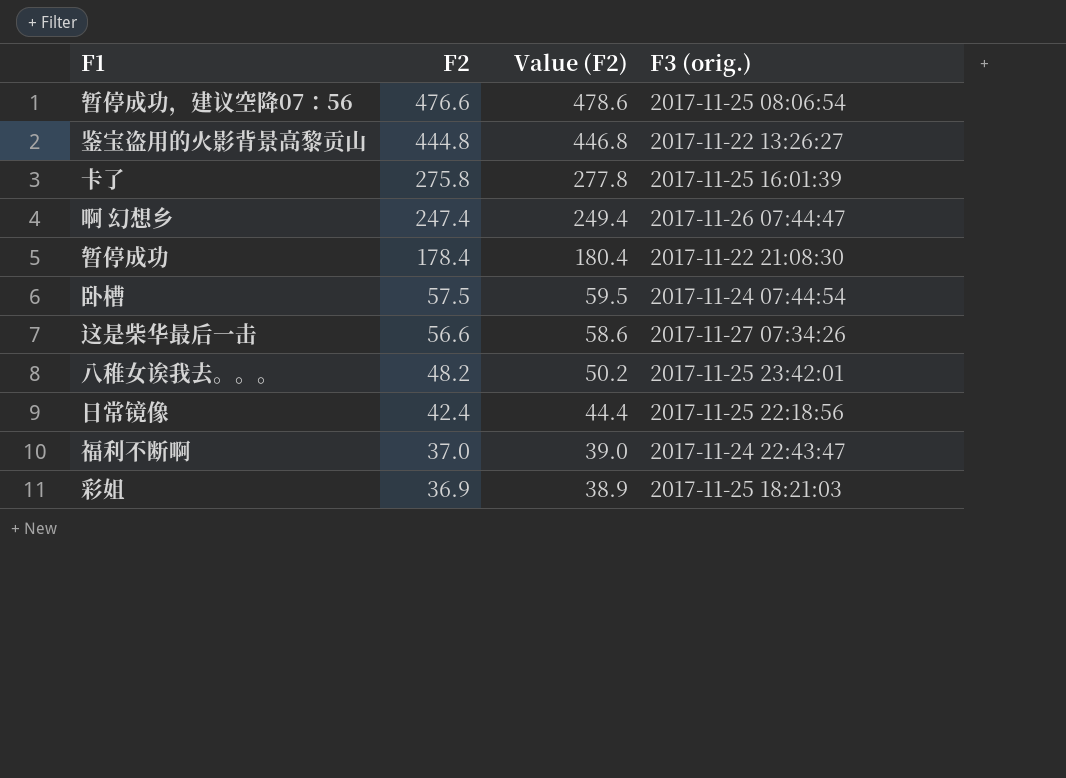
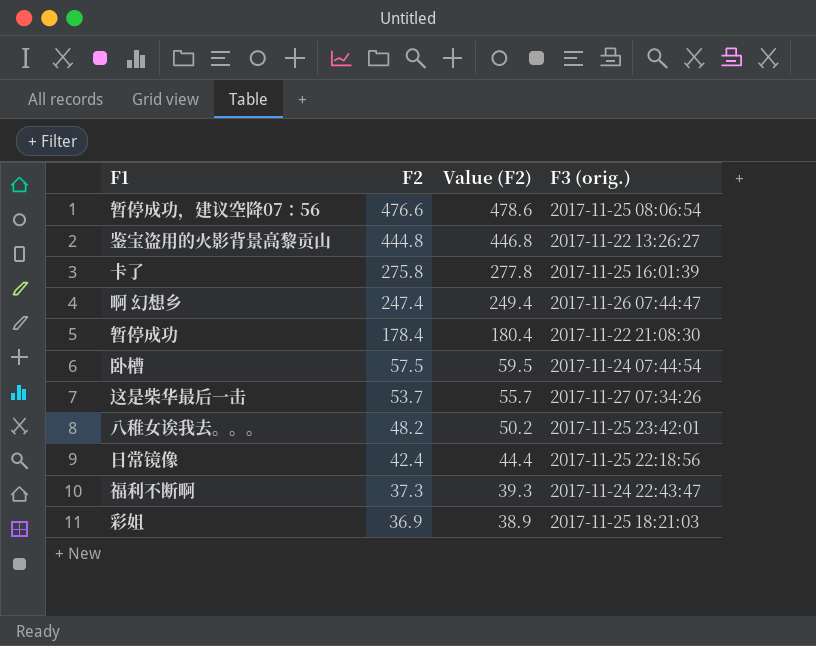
这是柴华最后一击 | F2: 56.6 -> 53.7
这是柴华最后一击 | Value (F2): 58.6 -> 55.7
福利不断啊 | F2: 37.0 -> 37.3
福利不断啊 | Value (F2): 39.0 -> 39.3

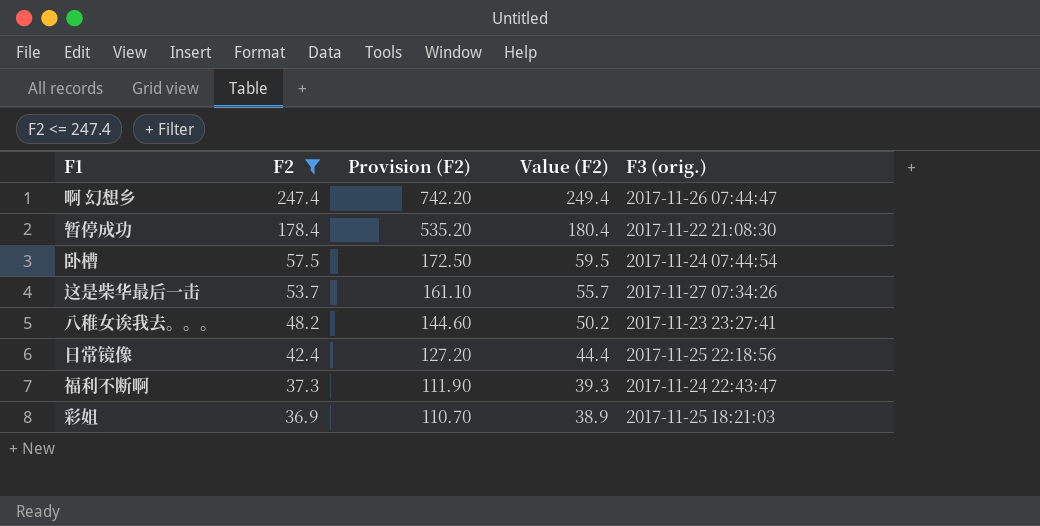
filter: none -> F2 <= 247.4
column Provision (F2) | formula: none -> [F2] * 3
八稚女诶我去。。。 | F3 (orig.): 2017-11-25 23:42:01 -> 2017-11-23 23:27:41

